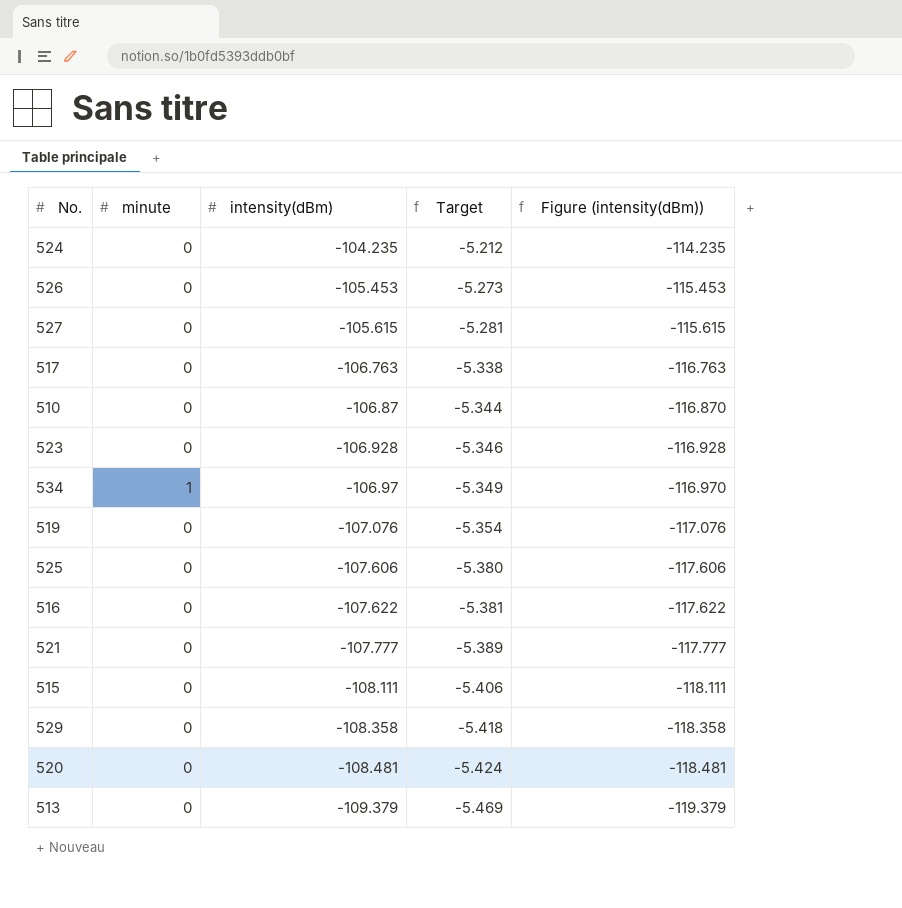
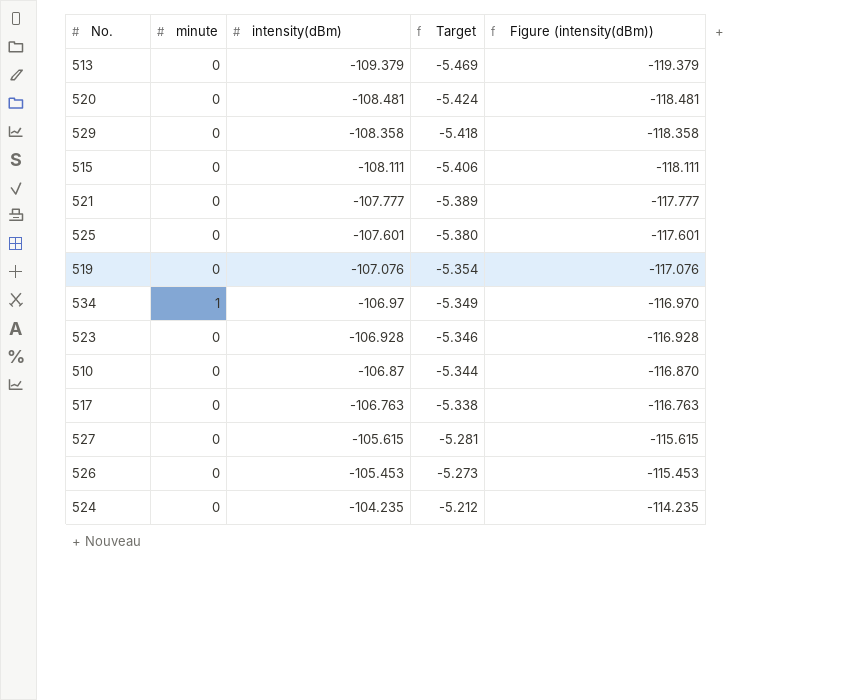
row order: intensity(dBm) descending -> intensity(dBm) ascending
row 516: 0 | -107.622 | -5.381 | -117.622 -> none
525 | intensity(dBm): -107.606 -> -107.601
525 | Figure (intensity(dBm)): -117.606 -> -117.601

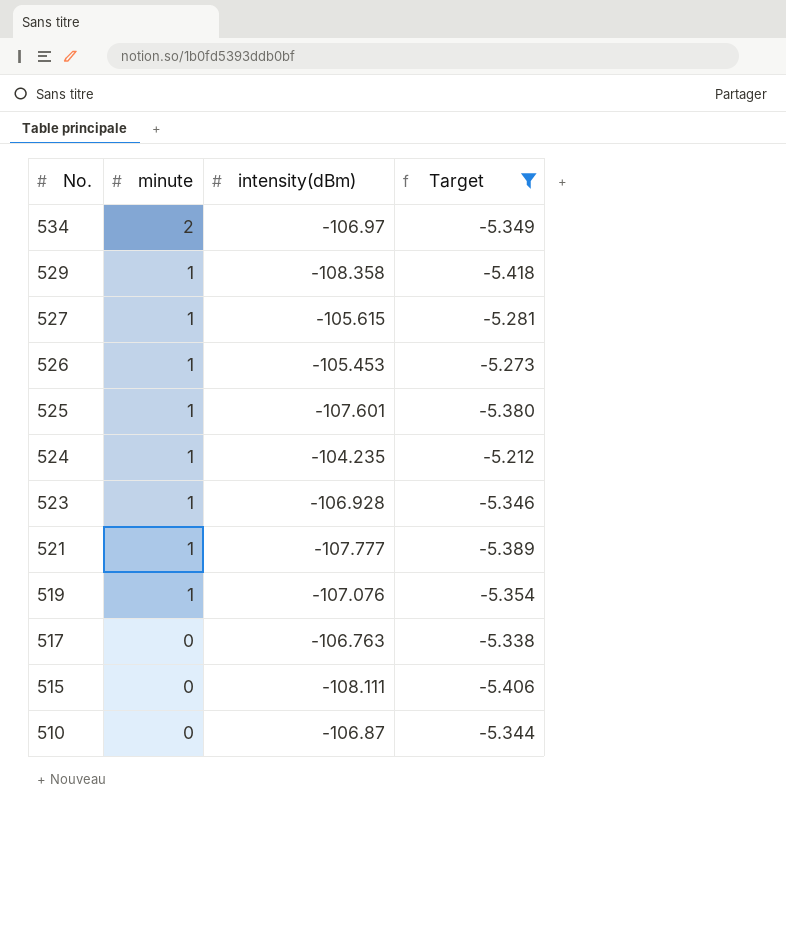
filter: none -> Target >= -5.418
row order: intensity(dBm) ascending -> No. descending
column Figure (intensity(dBm)) | formula: [intensity(dBm)] - 10 -> none
534 | minute: 1 -> 2
529 | minute: 0 -> 1
527 | minute: 0 -> 1
526 | minute: 0 -> 1
525 | minute: 0 -> 1
524 | minute: 0 -> 1
523 | minute: 0 -> 1
521 | minute: 0 -> 1
519 | minute: 0 -> 1

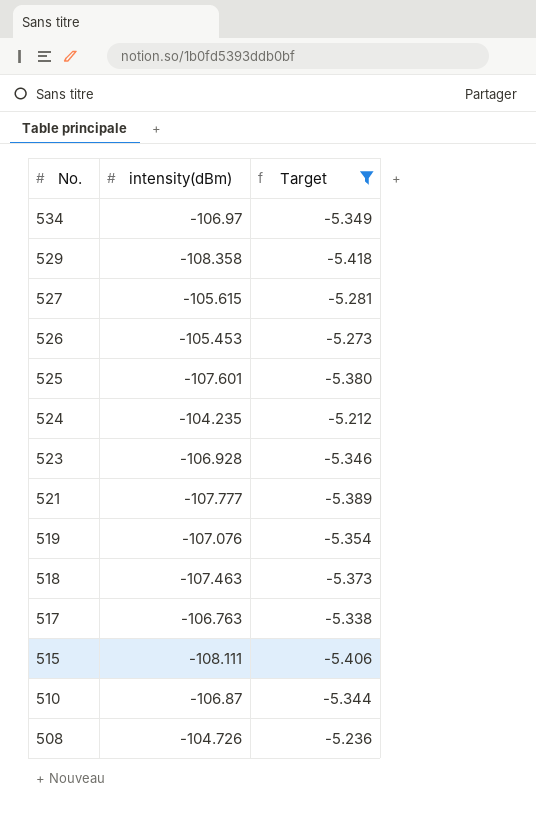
column minute | position: 2 -> none
row 518: none -> -107.463 | -5.373
row 508: none -> -104.726 | -5.236

